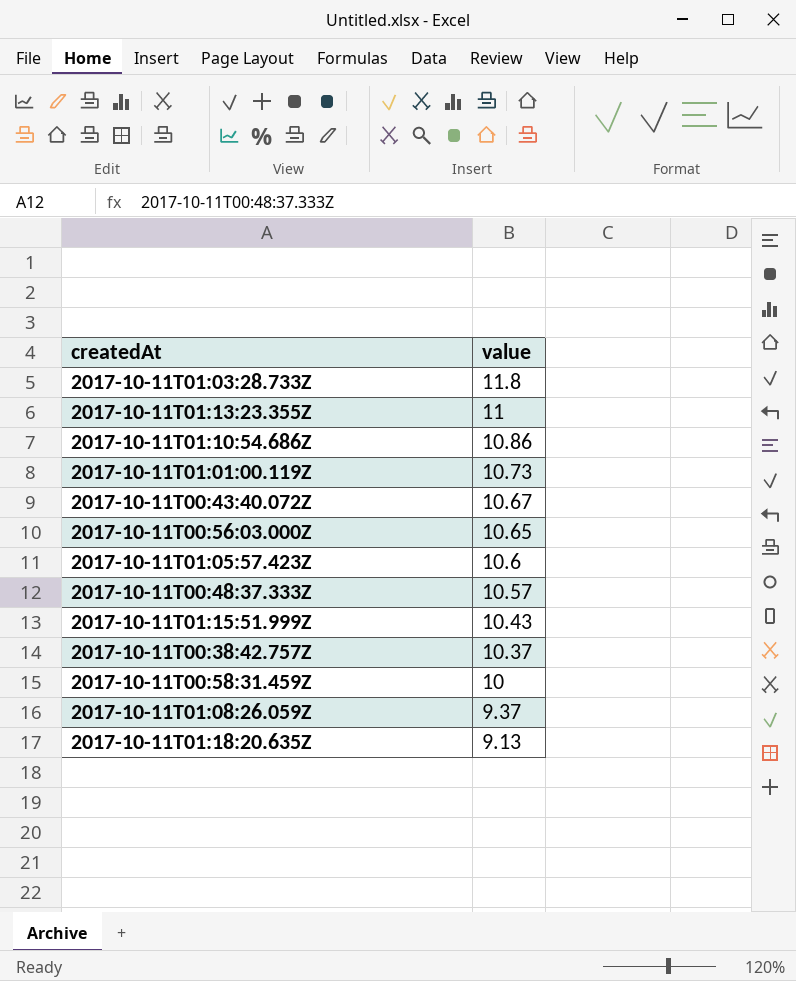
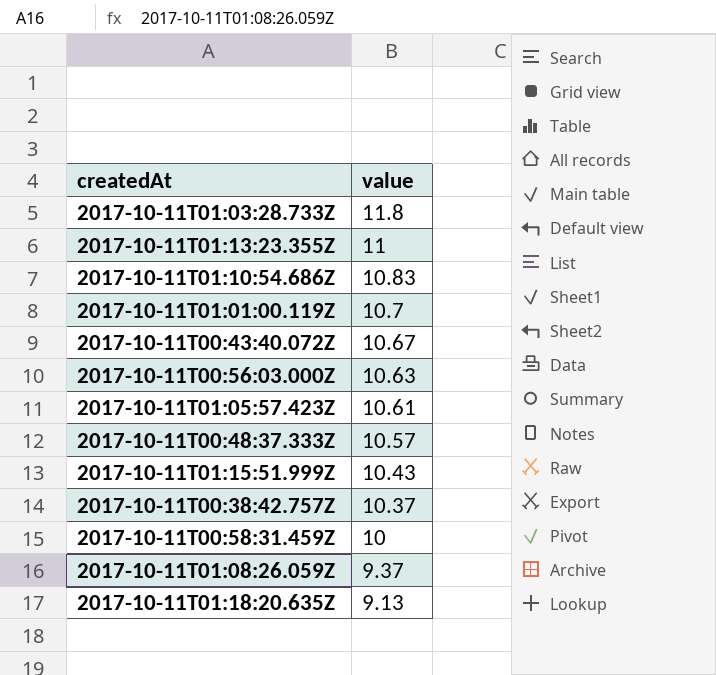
2017-10-11T01:10:54.686Z | value: 10.86 -> 10.83
2017-10-11T01:01:00.119Z | value: 10.73 -> 10.7
2017-10-11T00:56:03.000Z | value: 10.65 -> 10.63
2017-10-11T01:05:57.423Z | value: 10.6 -> 10.61

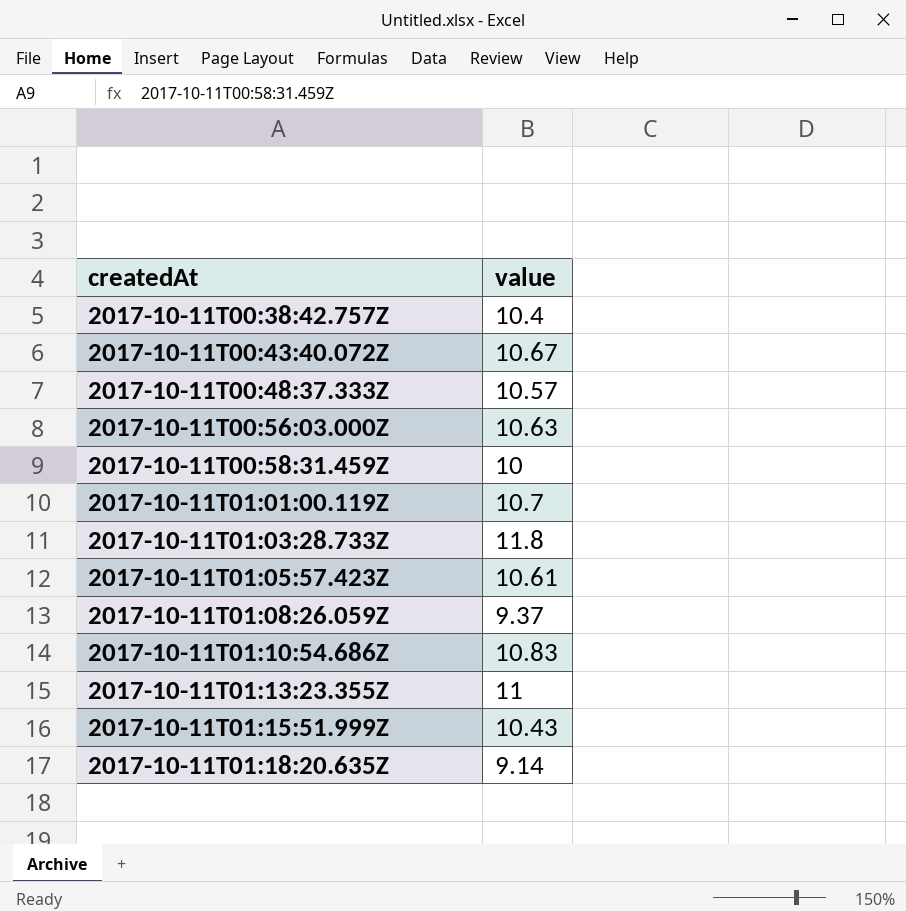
row order: value descending -> createdAt ascending
2017-10-11T00:38:42.757Z | value: 10.37 -> 10.4
2017-10-11T01:18:20.635Z | value: 9.13 -> 9.14

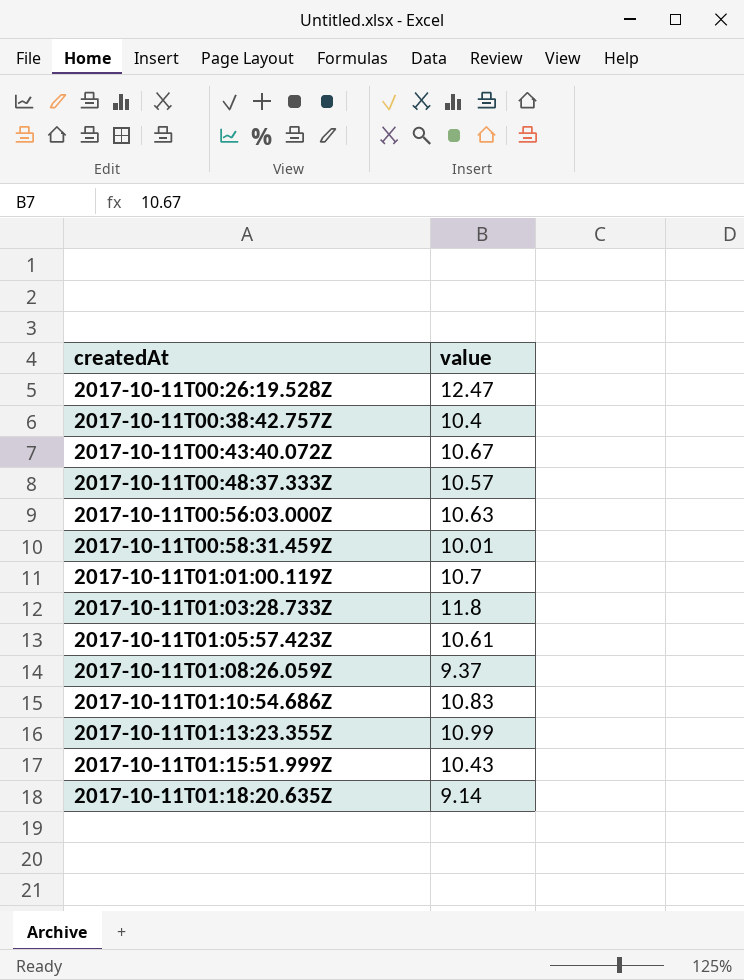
row 2017-10-11T00:26:19.528Z: none -> 12.47
2017-10-11T00:58:31.459Z | value: 10 -> 10.01
2017-10-11T01:13:23.355Z | value: 11 -> 10.99

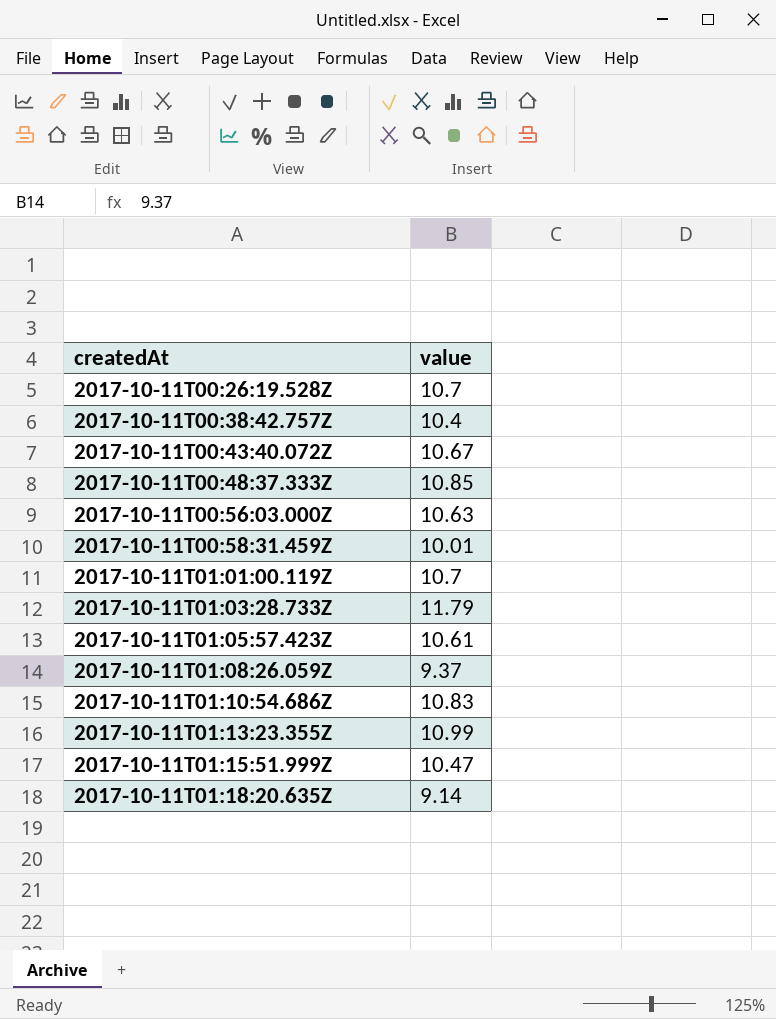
2017-10-11T00:26:19.528Z | value: 12.47 -> 10.7
2017-10-11T00:48:37.333Z | value: 10.57 -> 10.85
2017-10-11T01:03:28.733Z | value: 11.8 -> 11.79
2017-10-11T01:15:51.999Z | value: 10.43 -> 10.47

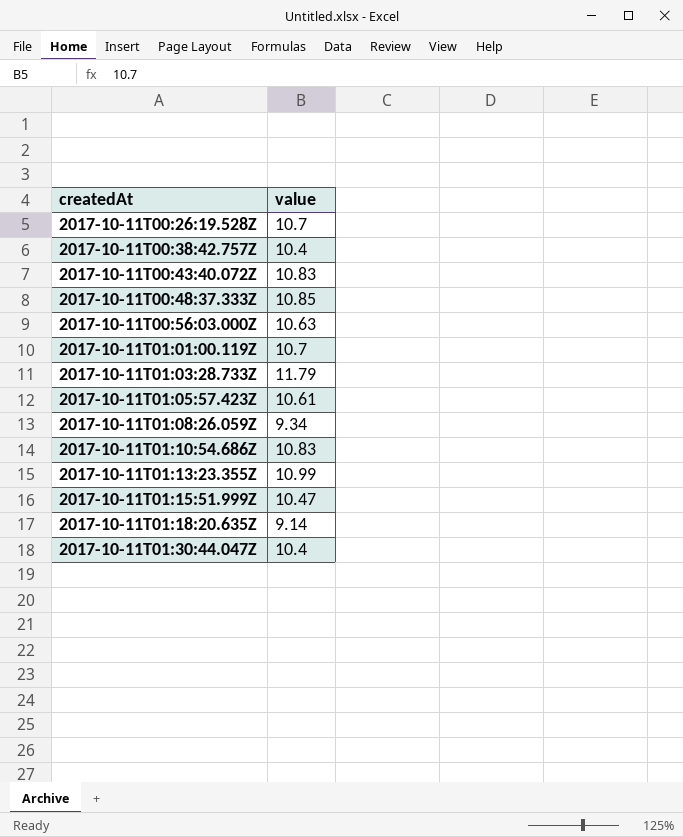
row 2017-10-11T00:58:31.459Z: 10.01 -> none
2017-10-11T00:43:40.072Z | value: 10.67 -> 10.83
2017-10-11T01:08:26.059Z | value: 9.37 -> 9.34
row 2017-10-11T01:30:44.047Z: none -> 10.4

